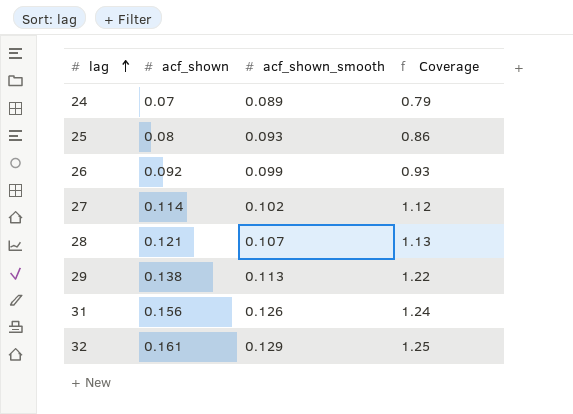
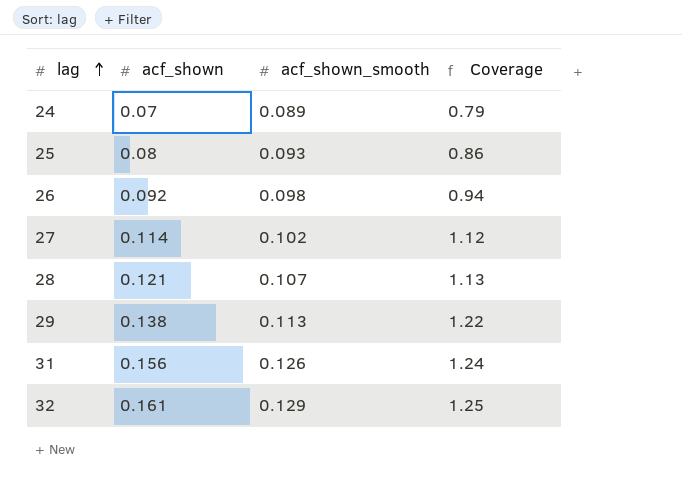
26 | acf_shown_smooth: 0.099 -> 0.098
26 | Coverage: 0.93 -> 0.94

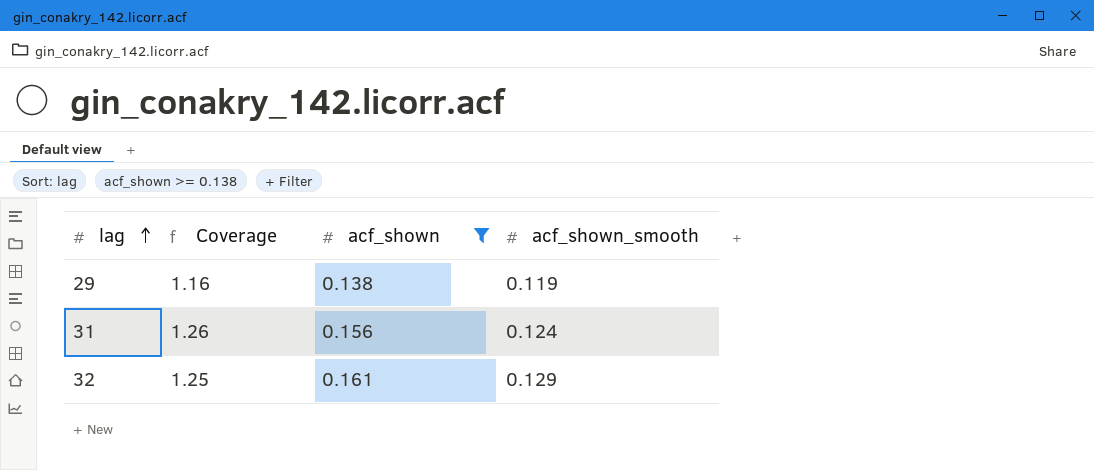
filter: none -> acf_shown >= 0.138
column Coverage | position: 4 -> 2
29 | Coverage: 1.22 -> 1.16
29 | acf_shown_smooth: 0.113 -> 0.119
31 | Coverage: 1.24 -> 1.26
31 | acf_shown_smooth: 0.126 -> 0.124

